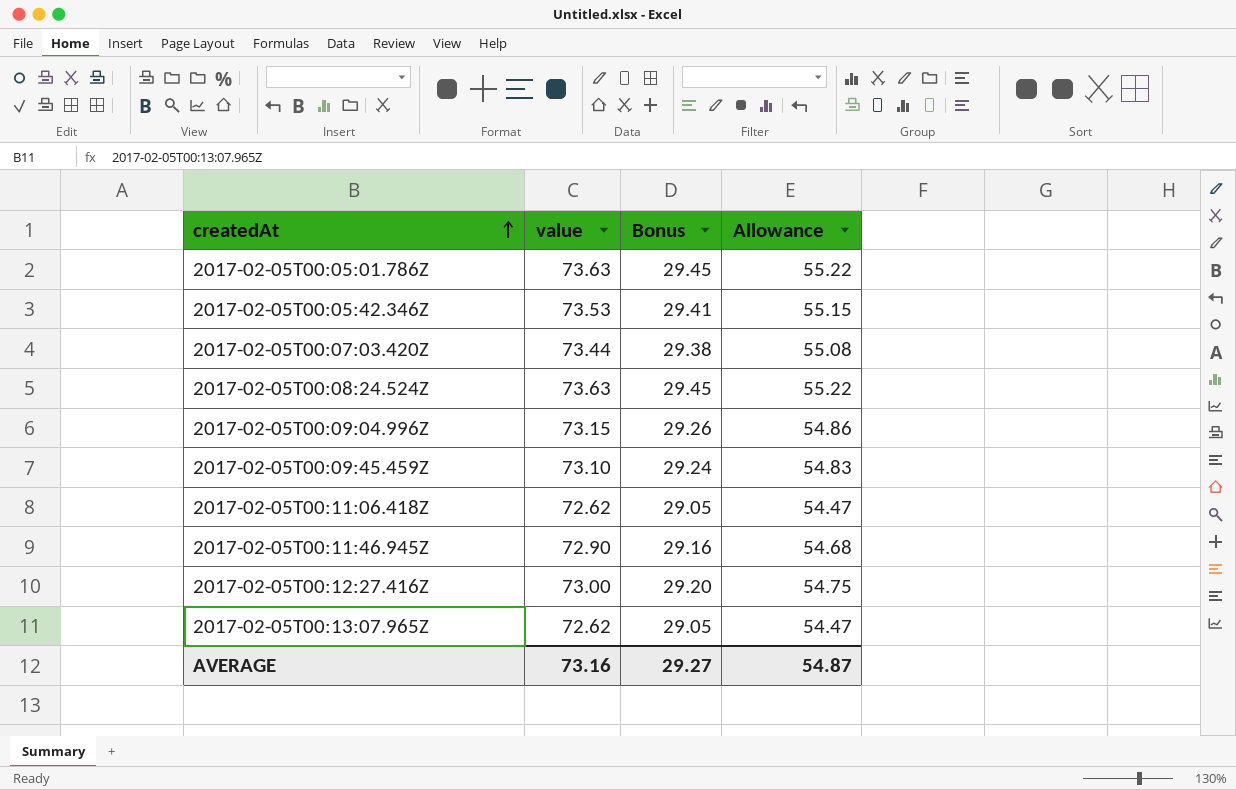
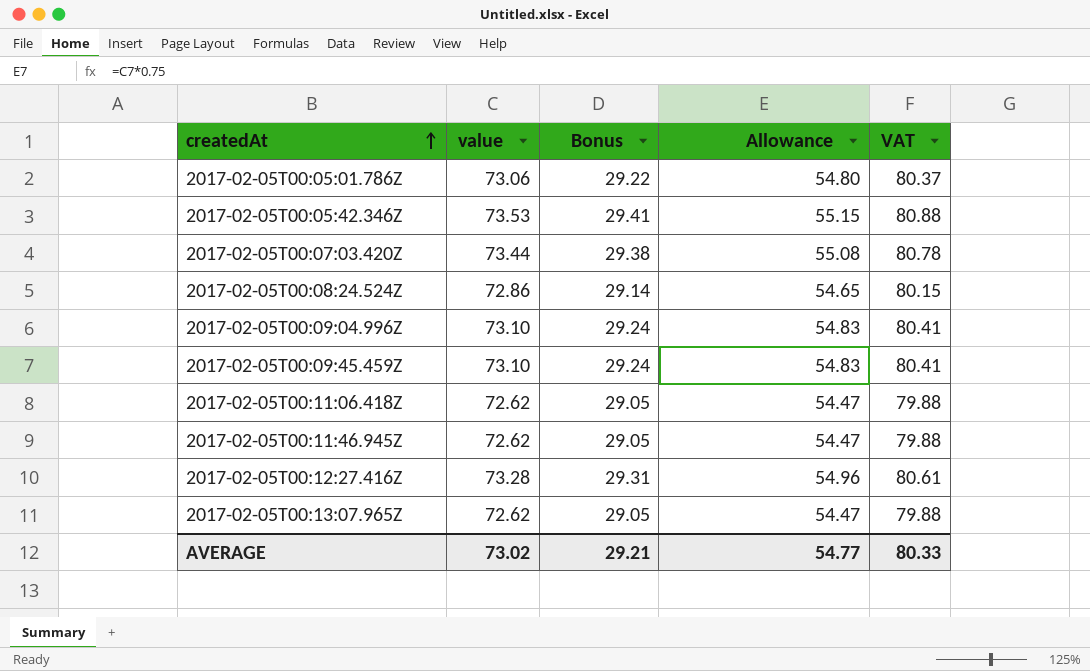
column VAT | formula: none -> [value] * 1.1
2017-02-05T00:05:01.786Z | value: 73.63 -> 73.06
2017-02-05T00:05:01.786Z | Bonus: 29.45 -> 29.22
2017-02-05T00:05:01.786Z | Allowance: 55.22 -> 54.80
2017-02-05T00:08:24.524Z | value: 73.63 -> 72.86
2017-02-05T00:08:24.524Z | Bonus: 29.45 -> 29.14
2017-02-05T00:08:24.524Z | Allowance: 55.22 -> 54.65
2017-02-05T00:09:04.996Z | value: 73.15 -> 73.10
2017-02-05T00:09:04.996Z | Bonus: 29.26 -> 29.24
2017-02-05T00:09:04.996Z | Allowance: 54.86 -> 54.83
2017-02-05T00:11:46.945Z | value: 72.90 -> 72.62
2017-02-05T00:11:46.945Z | Bonus: 29.16 -> 29.05
2017-02-05T00:11:46.945Z | Allowance: 54.68 -> 54.47
2017-02-05T00:12:27.416Z | value: 73.00 -> 73.28
2017-02-05T00:12:27.416Z | Bonus: 29.20 -> 29.31
2017-02-05T00:12:27.416Z | Allowance: 54.75 -> 54.96
AVERAGE | value: 73.16 -> 73.02
AVERAGE | Bonus: 29.27 -> 29.21
AVERAGE | Allowance: 54.87 -> 54.77

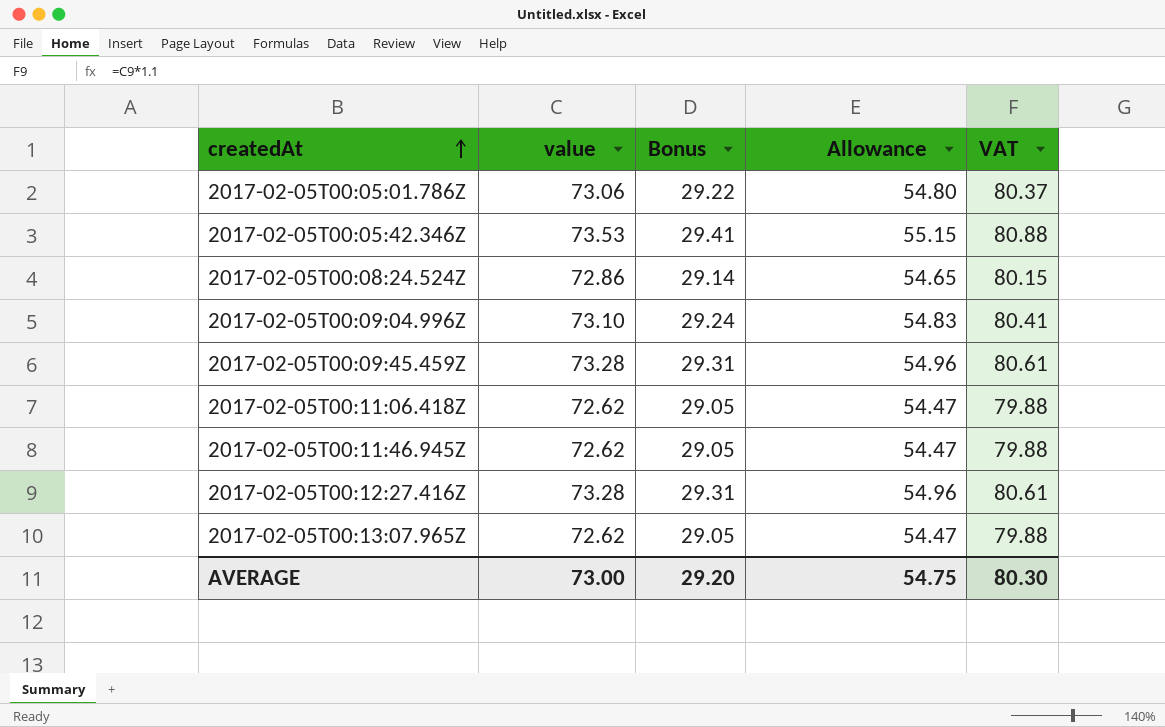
row 2017-02-05T00:07:03.420Z: 73.44 | 29.38 | 55.08 | 80.78 -> none
2017-02-05T00:09:45.459Z | value: 73.10 -> 73.28
2017-02-05T00:09:45.459Z | Bonus: 29.24 -> 29.31
2017-02-05T00:09:45.459Z | Allowance: 54.83 -> 54.96
2017-02-05T00:09:45.459Z | VAT: 80.41 -> 80.61
AVERAGE | value: 73.02 -> 73.00
AVERAGE | Bonus: 29.21 -> 29.20
AVERAGE | Allowance: 54.77 -> 54.75
AVERAGE | VAT: 80.33 -> 80.30

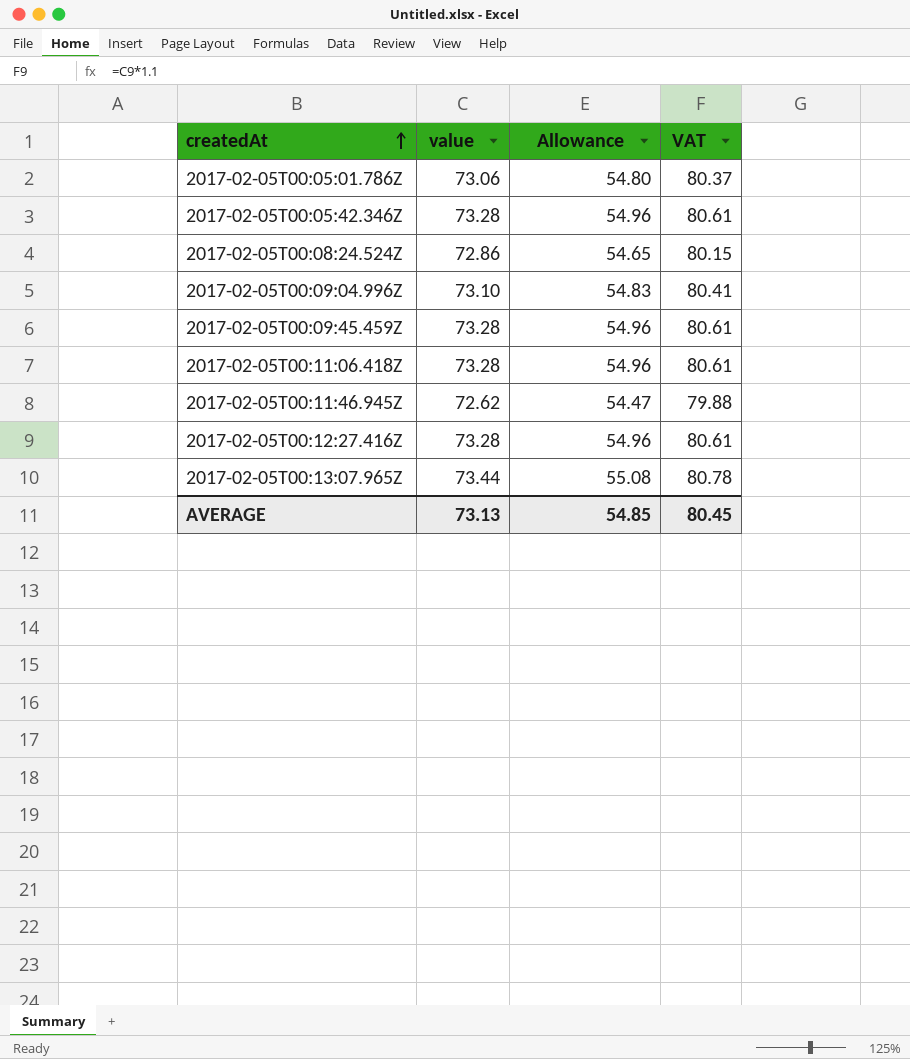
column Bonus | formula: [value] * 0.4 -> none
2017-02-05T00:05:42.346Z | value: 73.53 -> 73.28
2017-02-05T00:05:42.346Z | Allowance: 55.15 -> 54.96
2017-02-05T00:05:42.346Z | VAT: 80.88 -> 80.61
2017-02-05T00:11:06.418Z | value: 72.62 -> 73.28
2017-02-05T00:11:06.418Z | Allowance: 54.47 -> 54.96
2017-02-05T00:11:06.418Z | VAT: 79.88 -> 80.61
2017-02-05T00:13:07.965Z | value: 72.62 -> 73.44
2017-02-05T00:13:07.965Z | Allowance: 54.47 -> 55.08
2017-02-05T00:13:07.965Z | VAT: 79.88 -> 80.78
AVERAGE | value: 73.00 -> 73.13
AVERAGE | Allowance: 54.75 -> 54.85
AVERAGE | VAT: 80.30 -> 80.45

